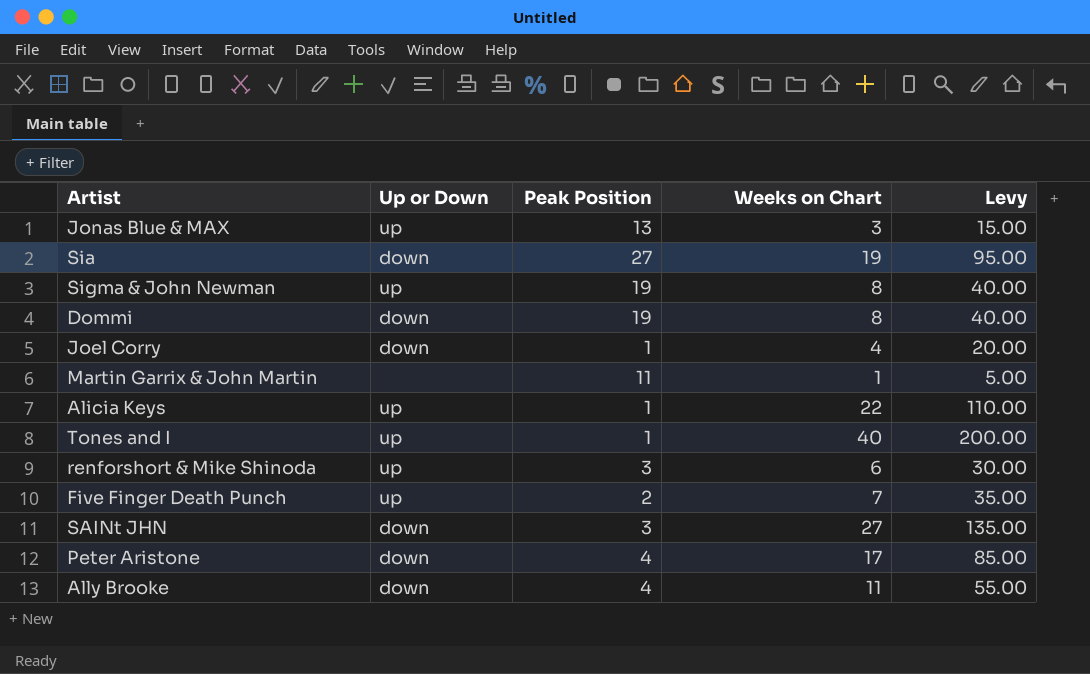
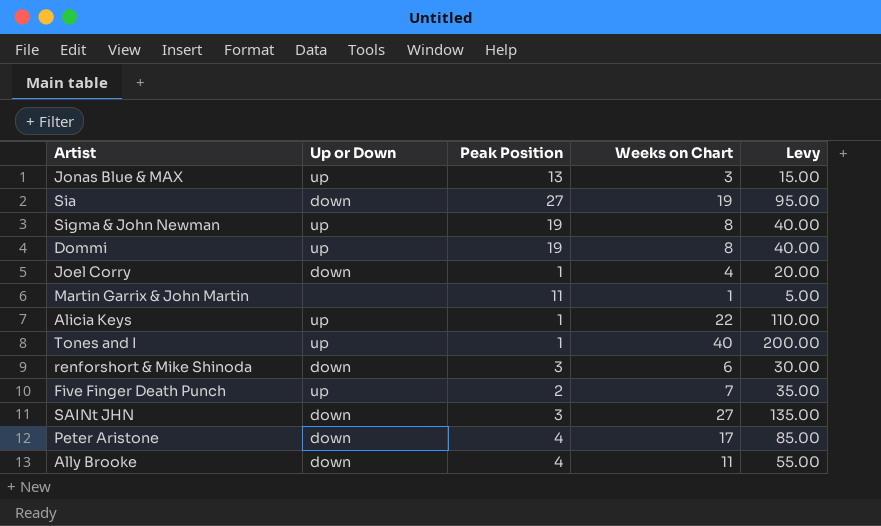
Dommi | Up or Down: down -> up
renforshort & Mike Shinoda | Up or Down: up -> down

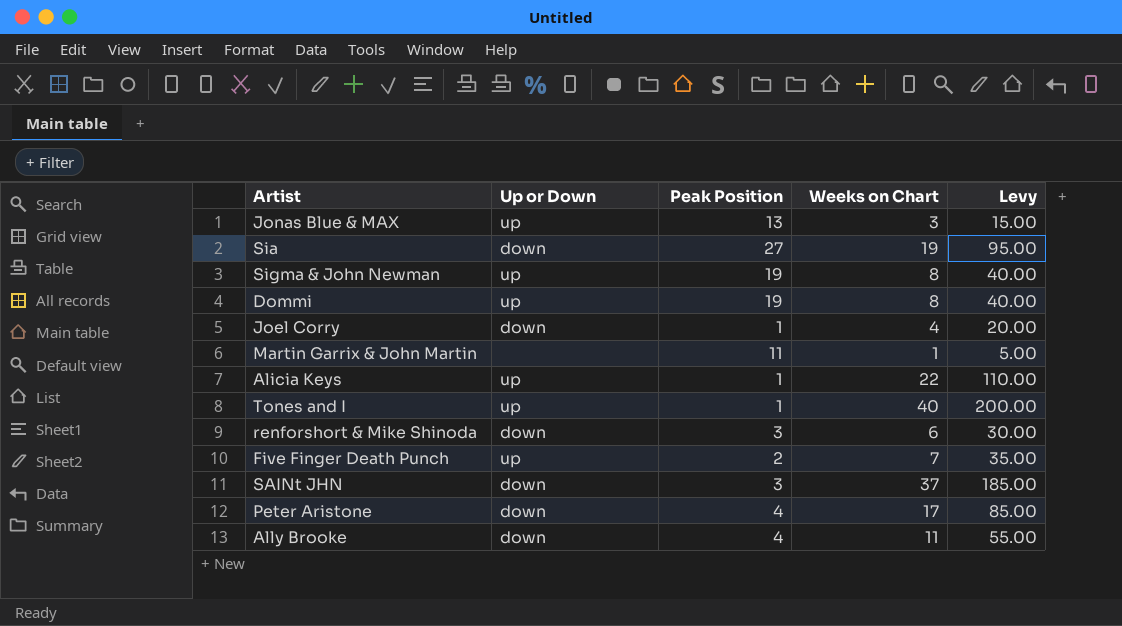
SAINt JHN | Weeks on Chart: 27 -> 37
SAINt JHN | Levy: 135.00 -> 185.00

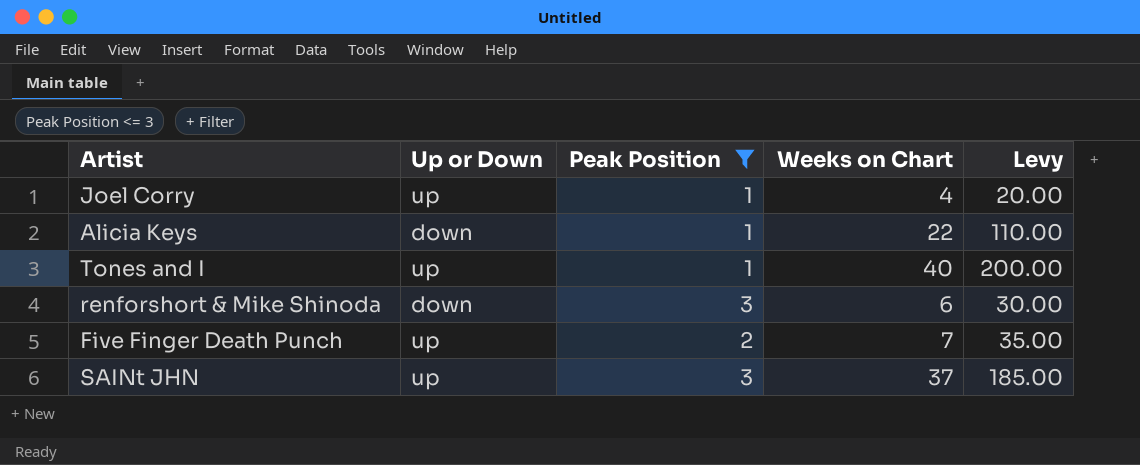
filter: none -> Peak Position <= 3
Joel Corry | Up or Down: down -> up
Alicia Keys | Up or Down: up -> down
SAINt JHN | Up or Down: down -> up

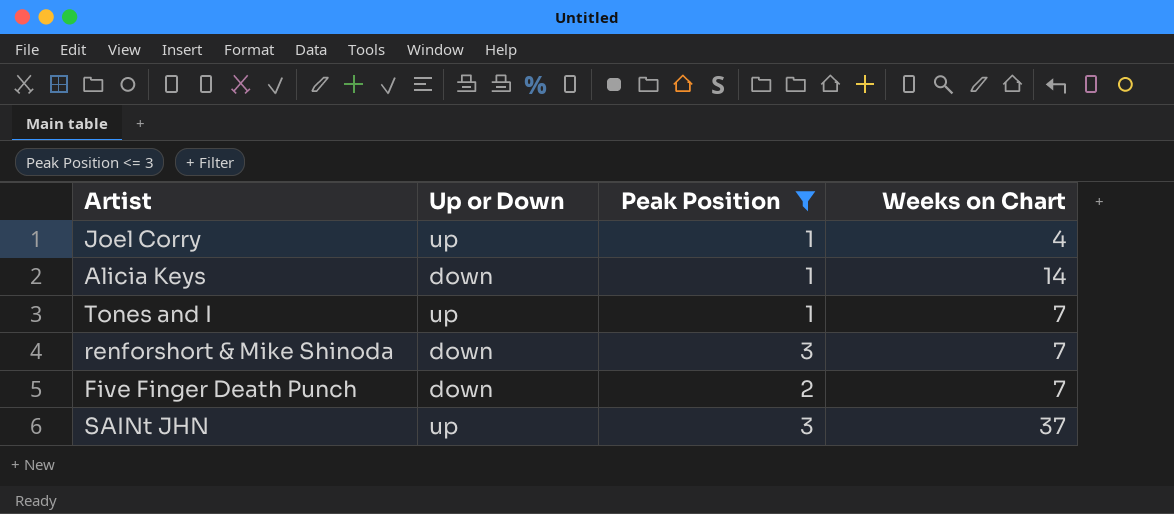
column Levy | formula: [Weeks on Chart] * 5 -> none
Alicia Keys | Weeks on Chart: 22 -> 14
Tones and I | Weeks on Chart: 40 -> 7
renforshort & Mike Shinoda | Weeks on Chart: 6 -> 7
Five Finger Death Punch | Up or Down: up -> down

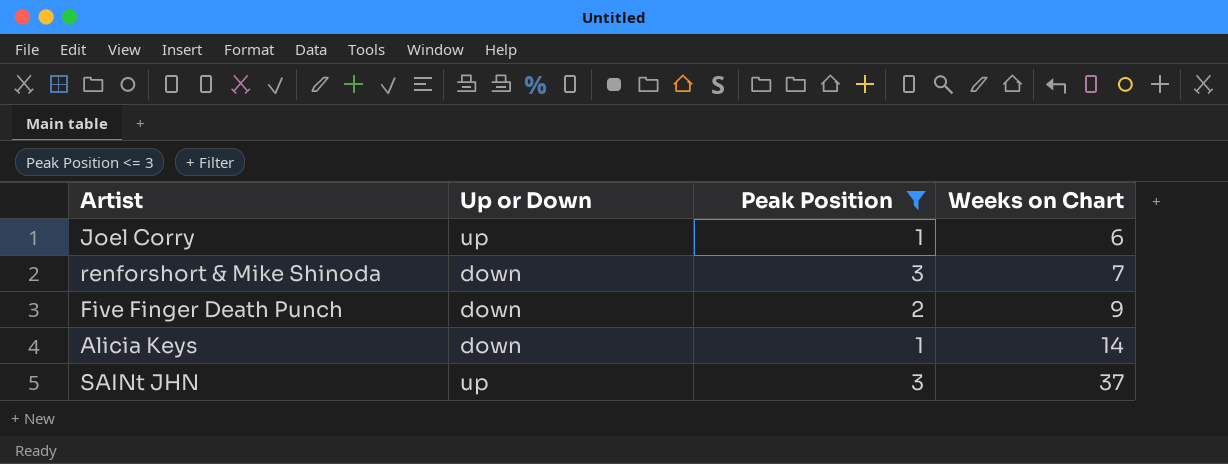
row order: none -> Weeks on Chart ascending
row Tones and I: up | 1 | 7 -> none
Joel Corry | Weeks on Chart: 4 -> 6
Five Finger Death Punch | Weeks on Chart: 7 -> 9

